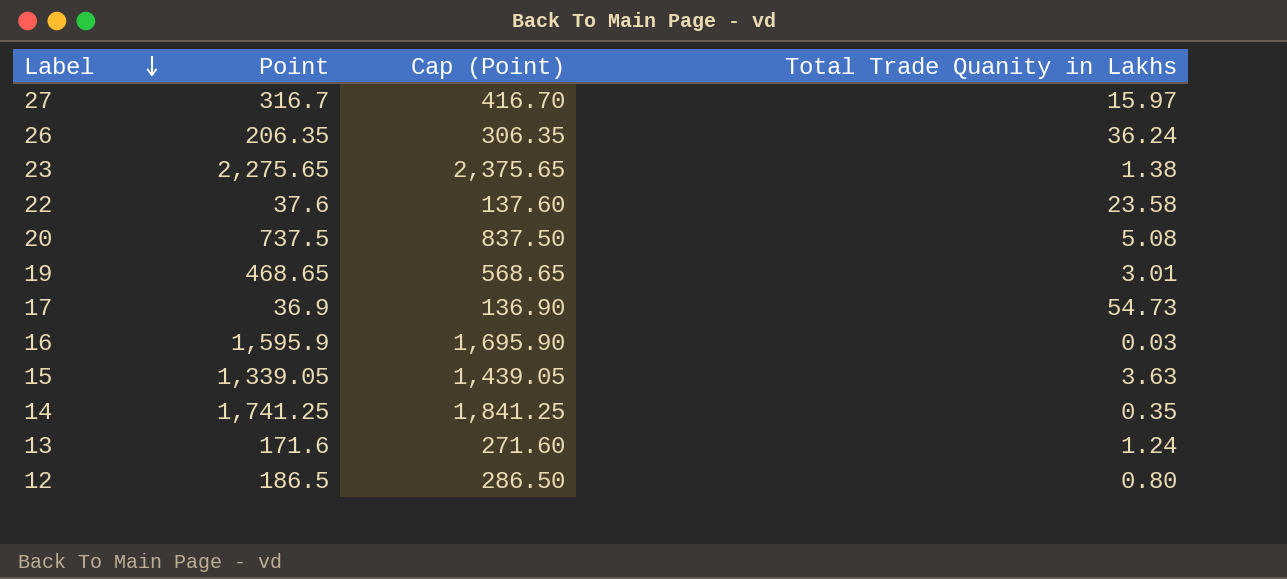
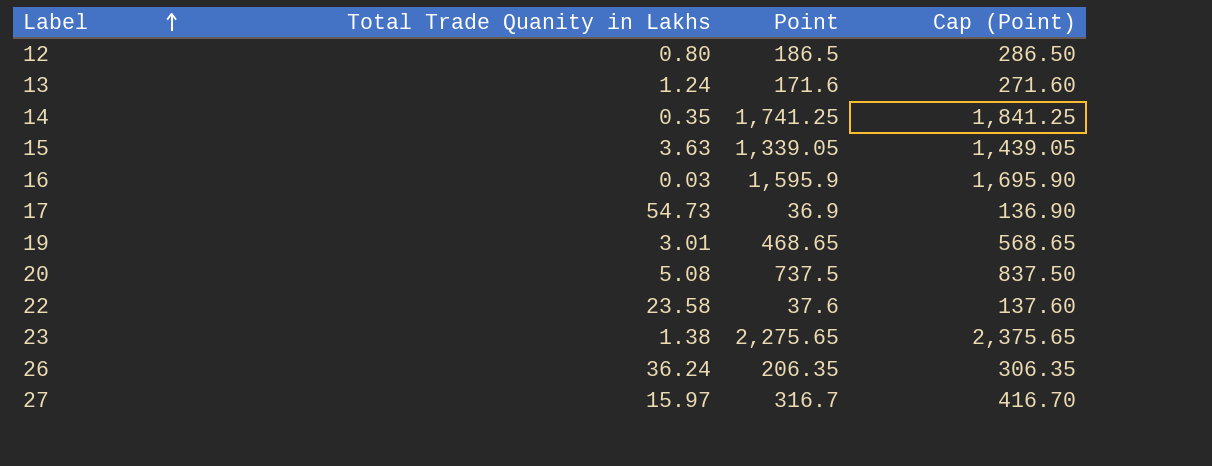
row order: Label descending -> Label ascending
column Total Trade Quanity in Lakhs | position: 4 -> 2

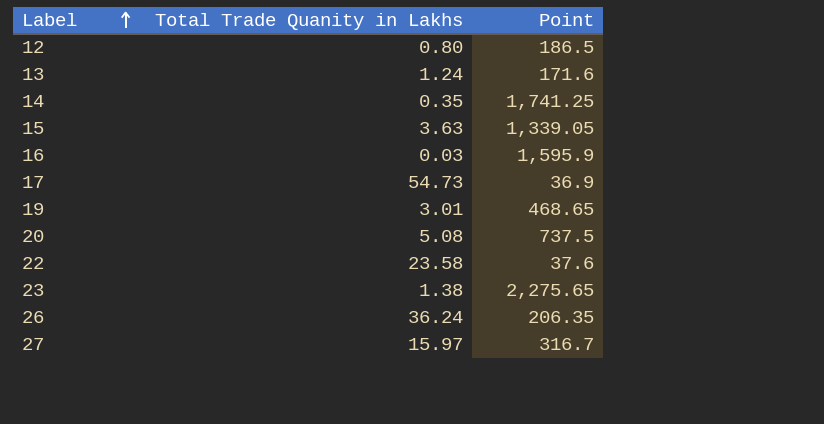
column Cap (Point) | formula: [Point] + 100 -> none

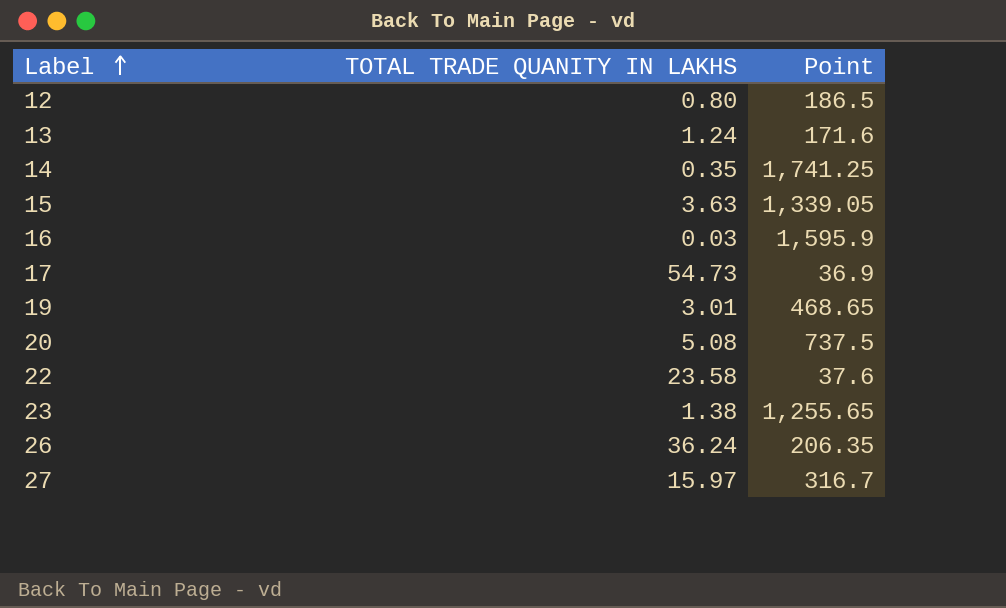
column name: Total Trade Quanity in Lakhs -> TOTAL TRADE QUANITY IN LAKHS
23 | Point: 2,275.65 -> 1,255.65

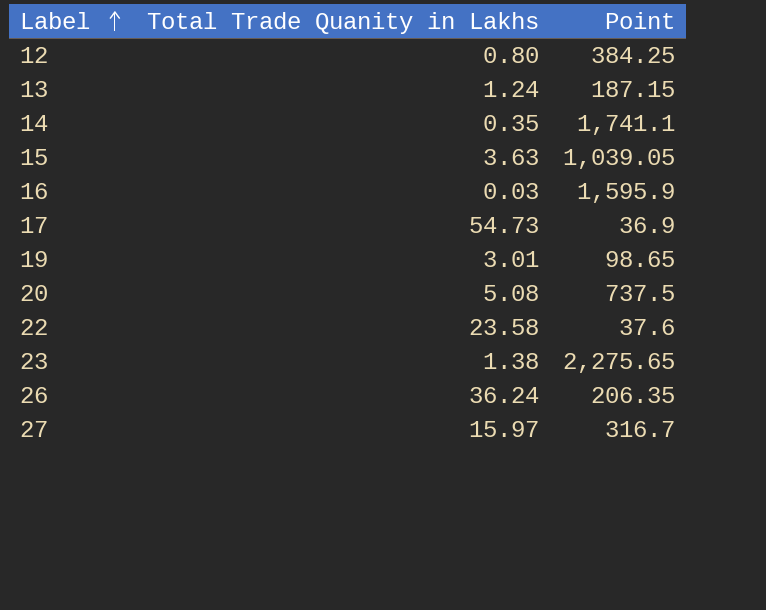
column name: TOTAL TRADE QUANITY IN LAKHS -> Total Trade Quanity in Lakhs
12 | Point: 186.5 -> 384.25
13 | Point: 171.6 -> 187.15
14 | Point: 1,741.25 -> 1,741.1
15 | Point: 1,339.05 -> 1,039.05
19 | Point: 468.65 -> 98.65
23 | Point: 1,255.65 -> 2,275.65

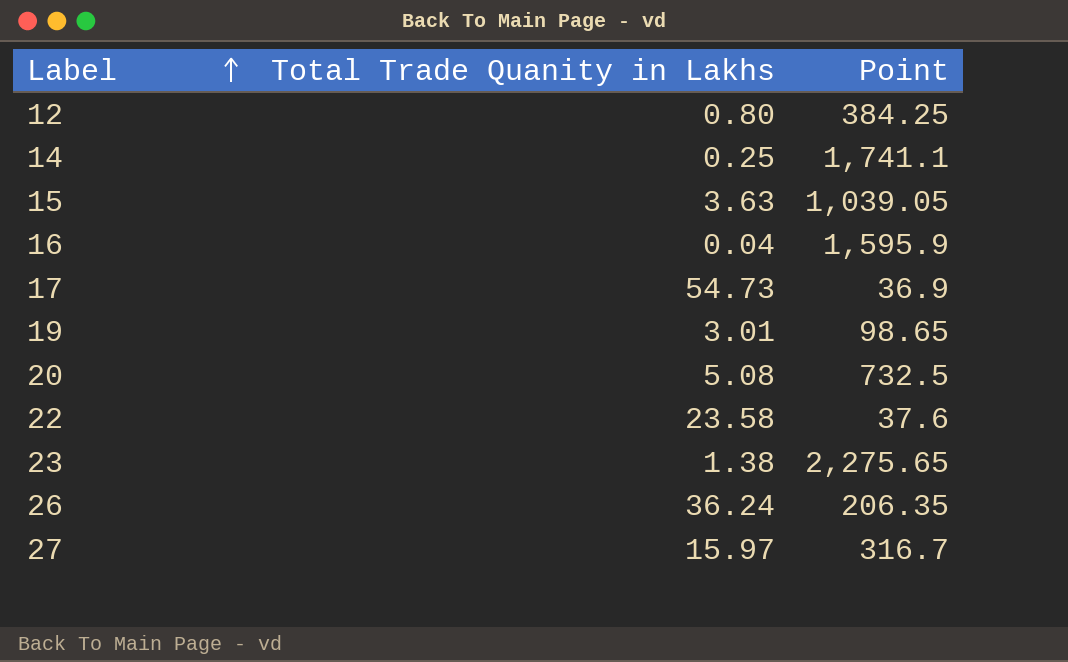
row 13: 1.24 | 187.15 -> none
14 | Total Trade Quanity in Lakhs: 0.35 -> 0.25
16 | Total Trade Quanity in Lakhs: 0.03 -> 0.04
20 | Point: 737.5 -> 732.5

